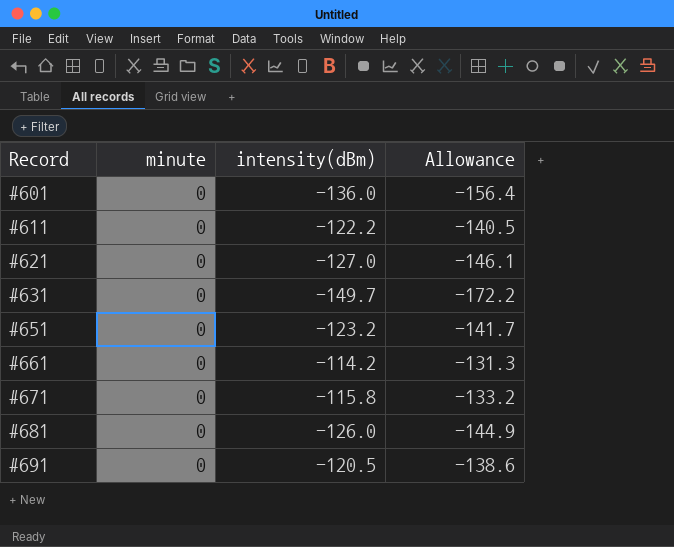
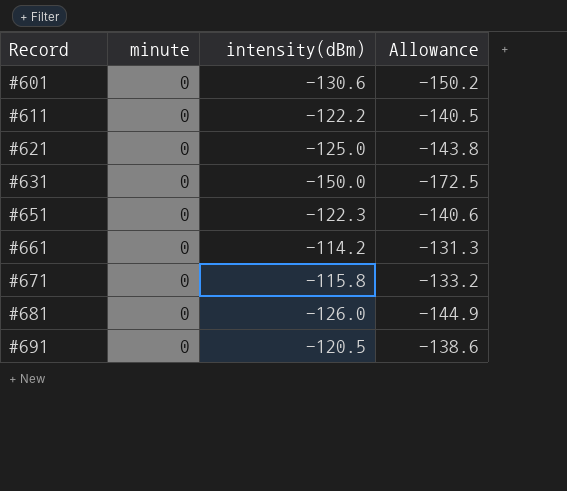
#601 | intensity(dBm): -136.0 -> -130.6
#601 | Allowance: -156.4 -> -150.2
#621 | intensity(dBm): -127.0 -> -125.0
#621 | Allowance: -146.1 -> -143.8
#631 | intensity(dBm): -149.7 -> -150.0
#631 | Allowance: -172.2 -> -172.5
#651 | intensity(dBm): -123.2 -> -122.3
#651 | Allowance: -141.7 -> -140.6

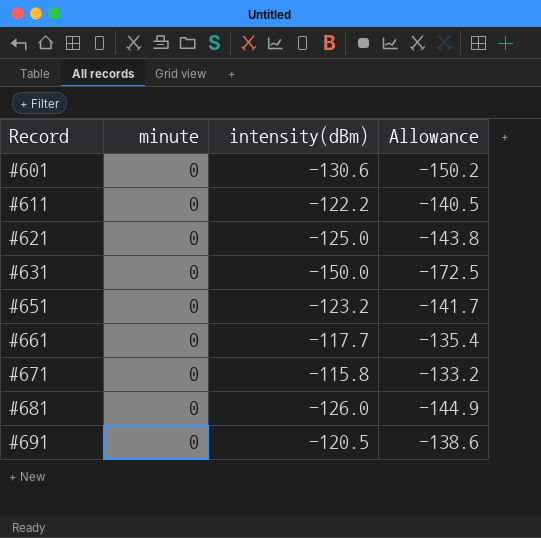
#651 | intensity(dBm): -122.3 -> -123.2
#651 | Allowance: -140.6 -> -141.7
#661 | intensity(dBm): -114.2 -> -117.7
#661 | Allowance: -131.3 -> -135.4

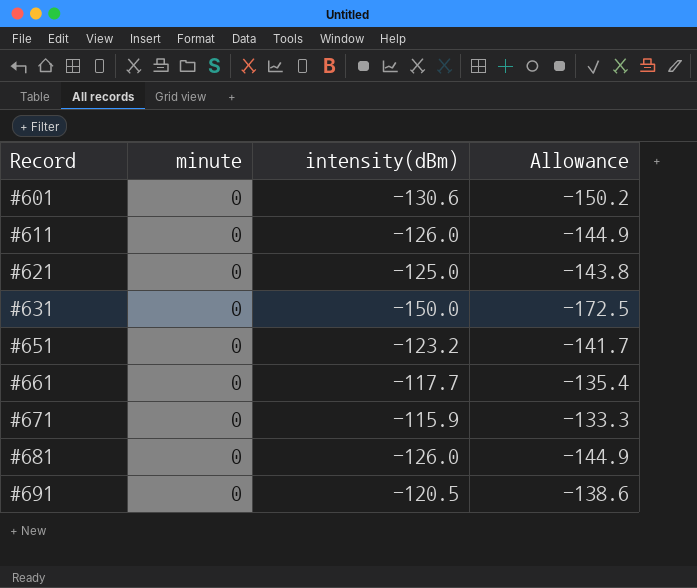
#611 | intensity(dBm): -122.2 -> -126.0
#611 | Allowance: -140.5 -> -144.9
#671 | intensity(dBm): -115.8 -> -115.9
#671 | Allowance: -133.2 -> -133.3

